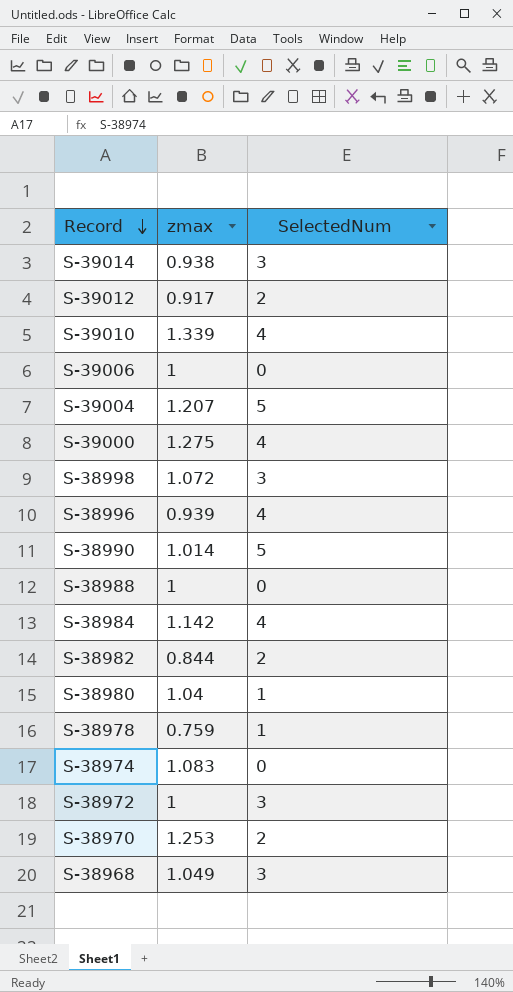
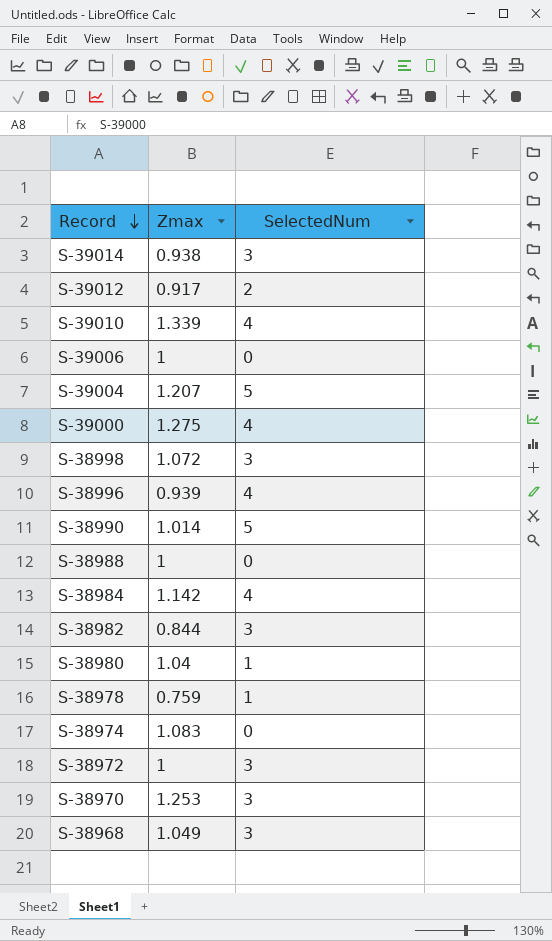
column name: zmax -> Zmax
S-38982 | SelectedNum: 2 -> 3
S-38970 | SelectedNum: 2 -> 3

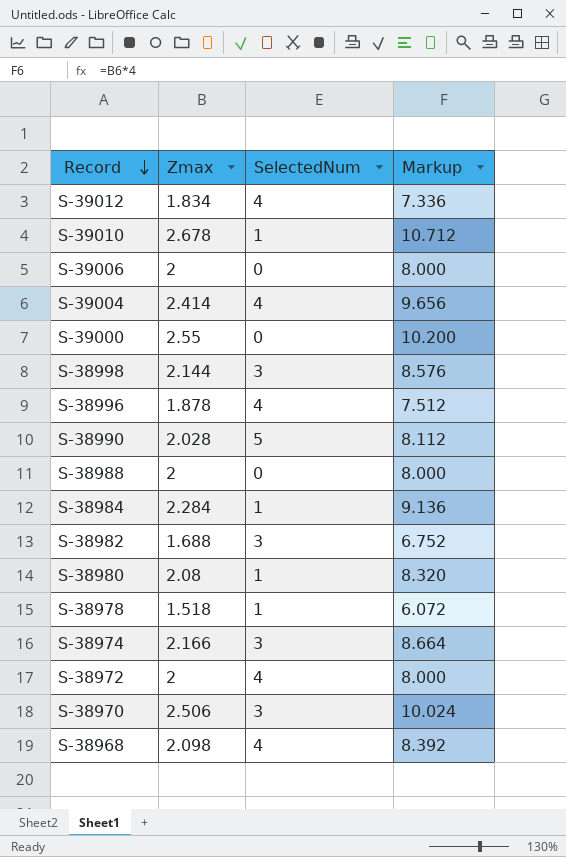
column Markup | formula: none -> [Zmax] * 4
row S-39014: 0.938 | 3 -> none
S-39012 | Zmax: 0.917 -> 1.834
S-39012 | SelectedNum: 2 -> 4
S-39010 | Zmax: 1.339 -> 2.678
S-39010 | SelectedNum: 4 -> 1
S-39006 | Zmax: 1 -> 2
S-39004 | Zmax: 1.207 -> 2.414
S-39004 | SelectedNum: 5 -> 4
S-39000 | Zmax: 1.275 -> 2.55
S-39000 | SelectedNum: 4 -> 0
S-38998 | Zmax: 1.072 -> 2.144
S-38996 | Zmax: 0.939 -> 1.878
S-38990 | Zmax: 1.014 -> 2.028
S-38988 | Zmax: 1 -> 2
S-38984 | Zmax: 1.142 -> 2.284
S-38984 | SelectedNum: 4 -> 1
S-38982 | Zmax: 0.844 -> 1.688
S-38980 | Zmax: 1.04 -> 2.08
S-38978 | Zmax: 0.759 -> 1.518
S-38974 | Zmax: 1.083 -> 2.166
S-38974 | SelectedNum: 0 -> 3
S-38972 | Zmax: 1 -> 2
S-38972 | SelectedNum: 3 -> 4
S-38970 | Zmax: 1.253 -> 2.506
S-38968 | Zmax: 1.049 -> 2.098
S-38968 | SelectedNum: 3 -> 4

